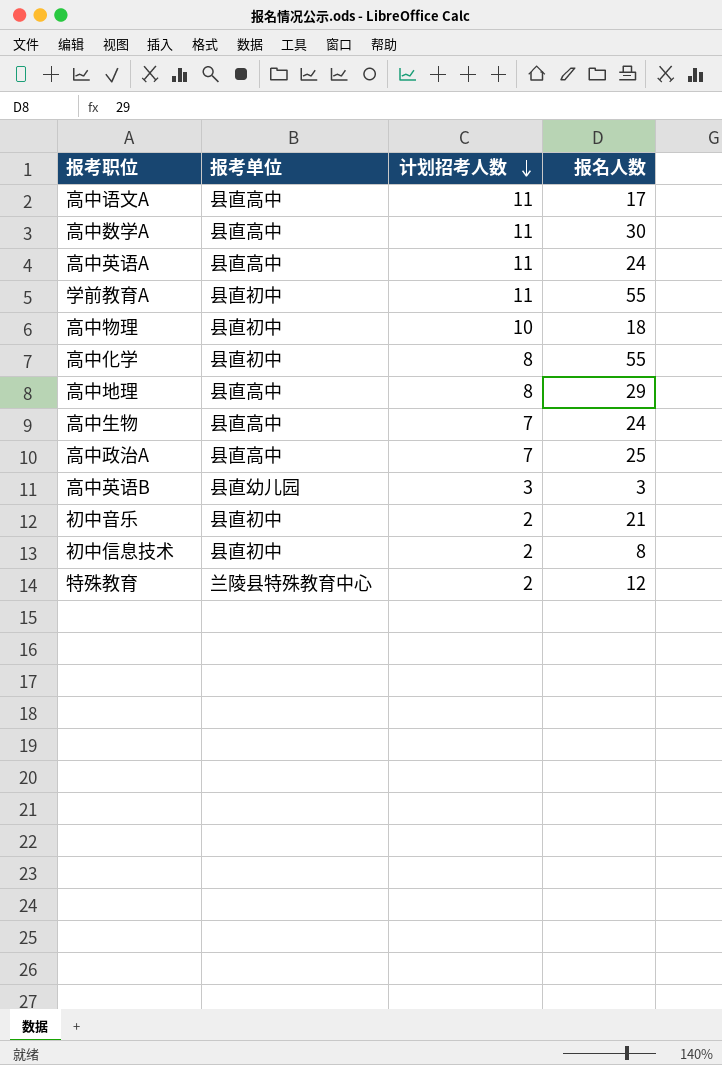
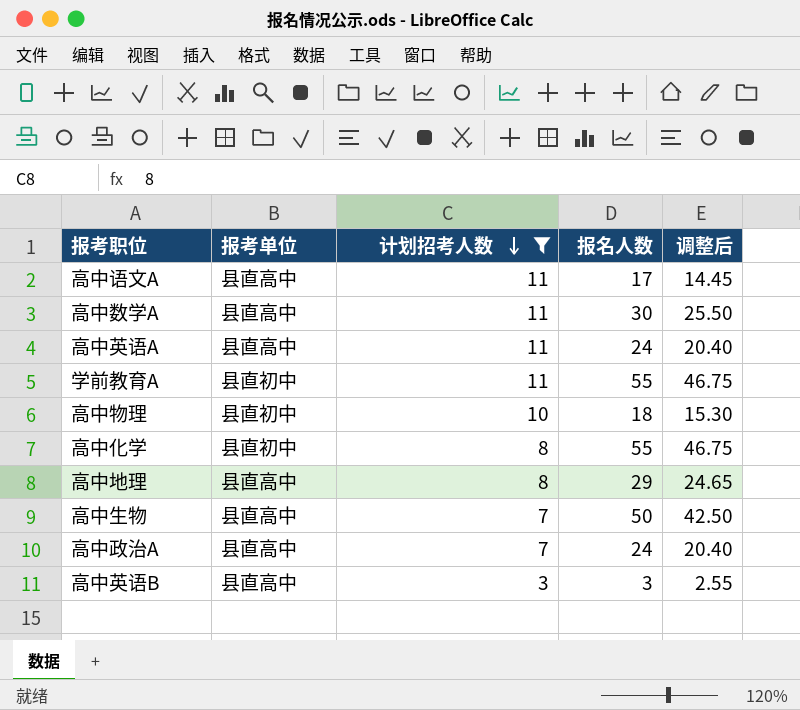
filter: none -> 计划招考人数 != 2
column 调整后 | formula: none -> [报名人数] * 0.85
高中生物 | 报名人数: 24 -> 50
高中政治A | 报名人数: 25 -> 24
高中英语B | 报考单位: 县直幼儿园 -> 县直高中

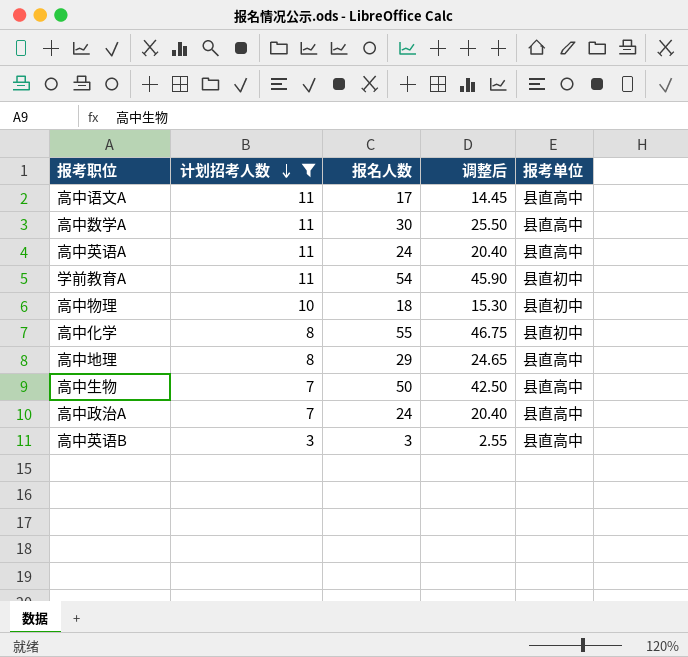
column 报考单位 | position: 2 -> 5
学前教育A | 报名人数: 55 -> 54
学前教育A | 调整后: 46.75 -> 45.90

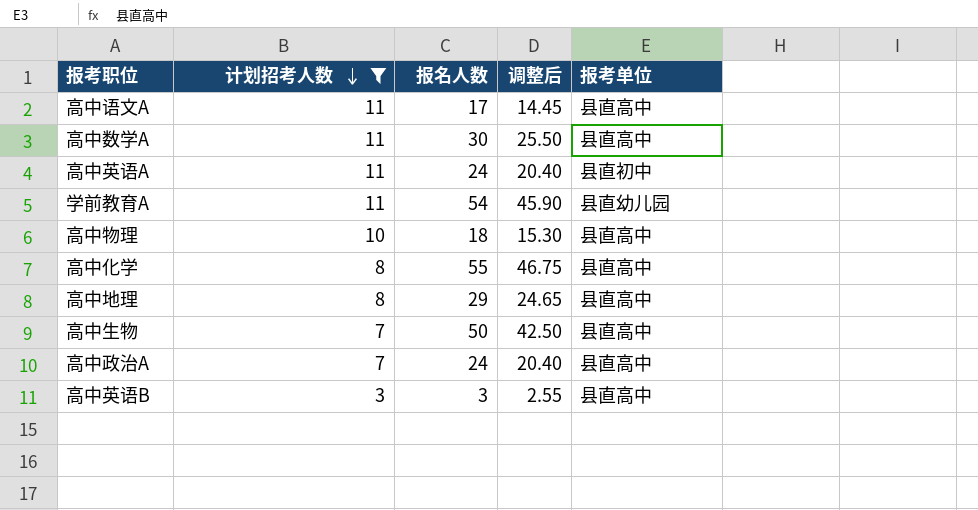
高中英语A | 报考单位: 县直高中 -> 县直初中
学前教育A | 报考单位: 县直初中 -> 县直幼儿园
高中物理 | 报考单位: 县直初中 -> 县直高中
高中化学 | 报考单位: 县直初中 -> 县直高中

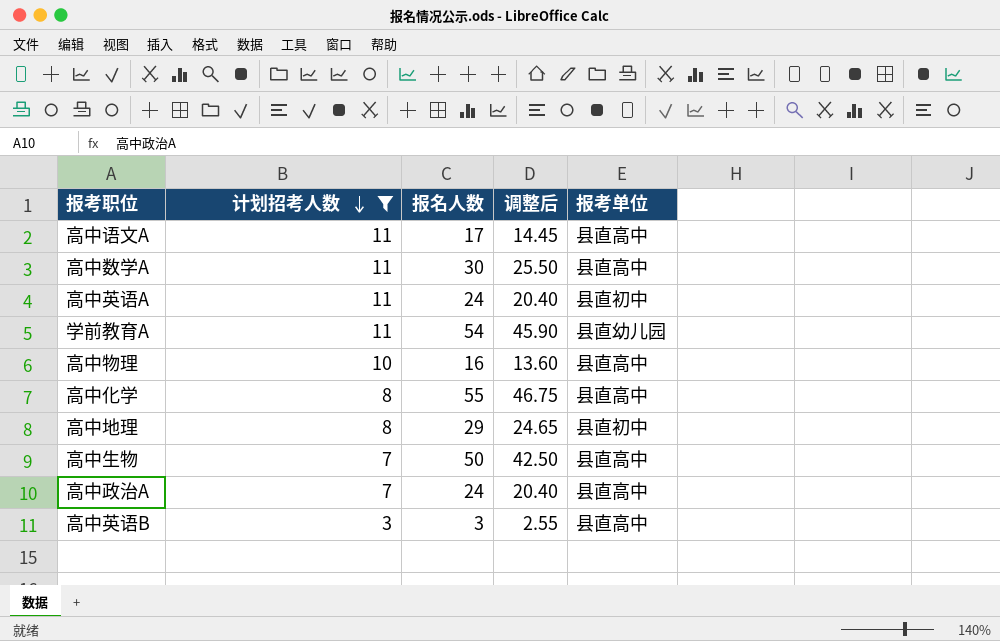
高中物理 | 报名人数: 18 -> 16
高中物理 | 调整后: 15.30 -> 13.60
高中地理 | 报考单位: 县直高中 -> 县直初中

